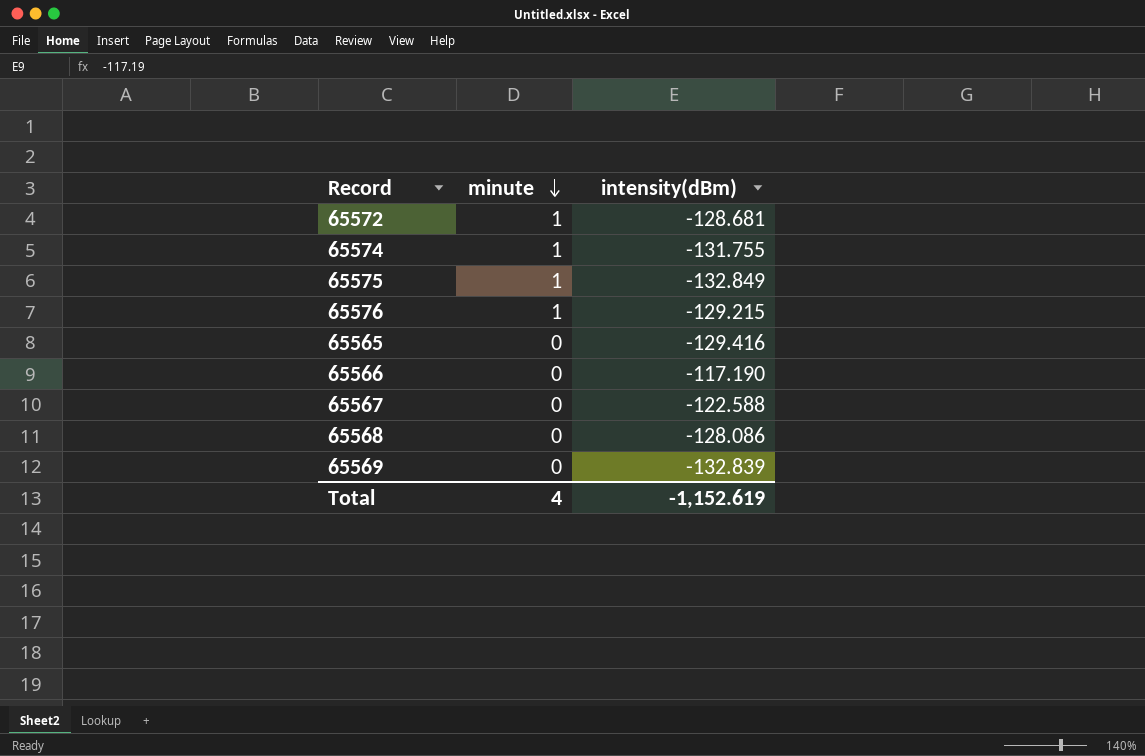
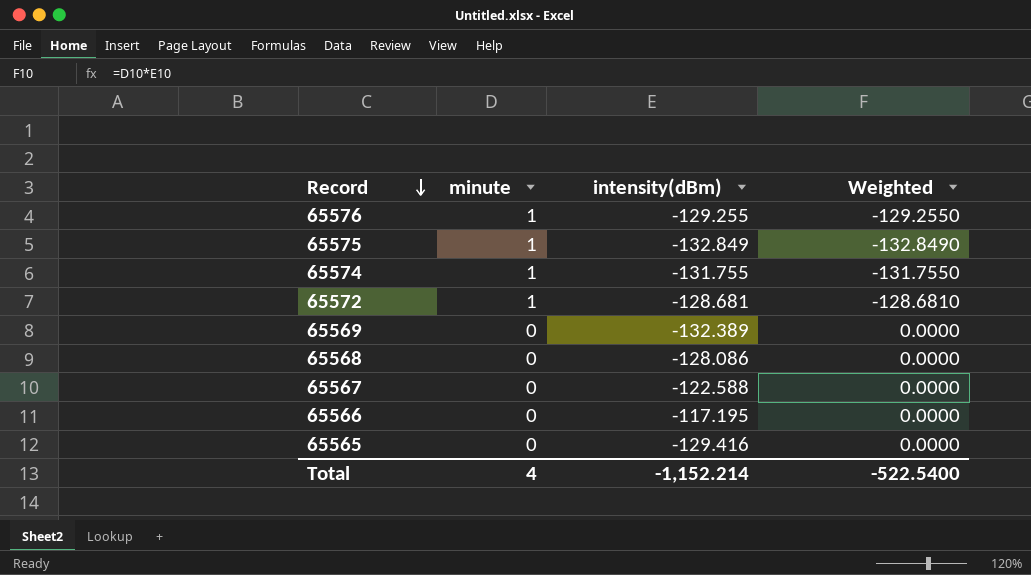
row order: minute descending -> Record descending
column Weighted | formula: none -> [minute] * [intensity(dBm)]
65576 | intensity(dBm): -129.215 -> -129.255
65569 | intensity(dBm): -132.839 -> -132.389
65566 | intensity(dBm): -117.190 -> -117.195
Total | intensity(dBm): -1,152.619 -> -1,152.214

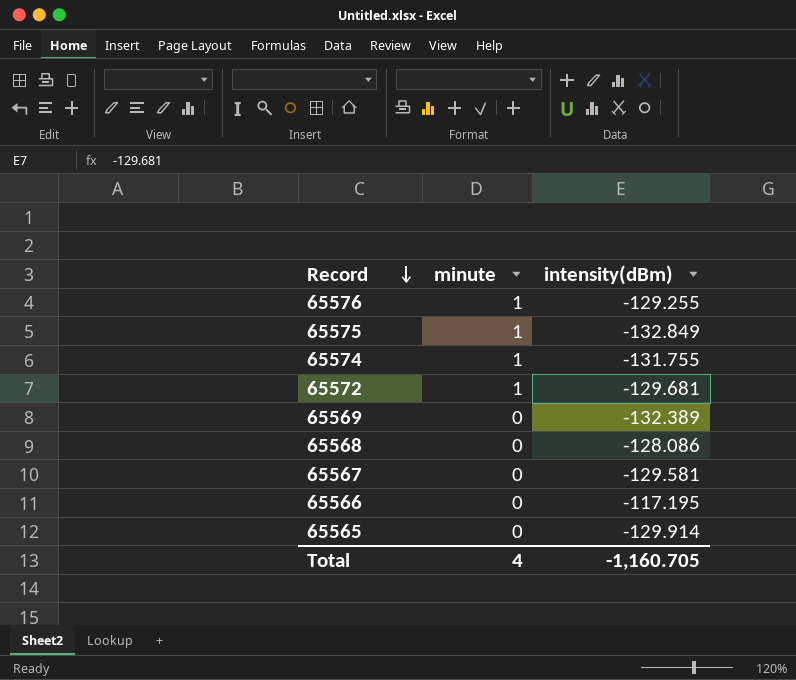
column Weighted | formula: [minute] * [intensity(dBm)] -> none
65572 | intensity(dBm): -128.681 -> -129.681
65567 | intensity(dBm): -122.588 -> -129.581
65565 | intensity(dBm): -129.416 -> -129.914
Total | intensity(dBm): -1,152.214 -> -1,160.705

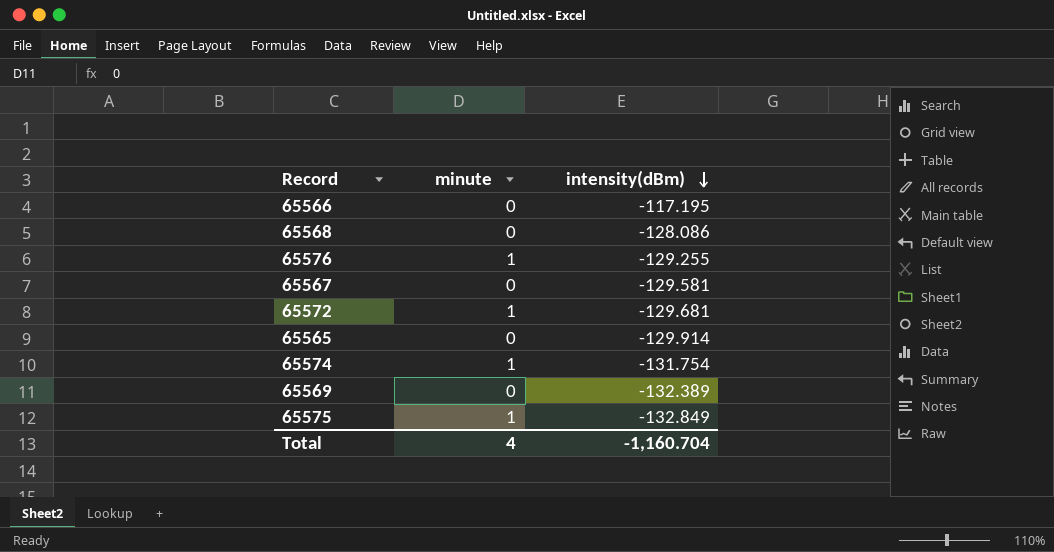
row order: Record descending -> intensity(dBm) descending
65574 | intensity(dBm): -131.755 -> -131.754
Total | intensity(dBm): -1,160.705 -> -1,160.704

